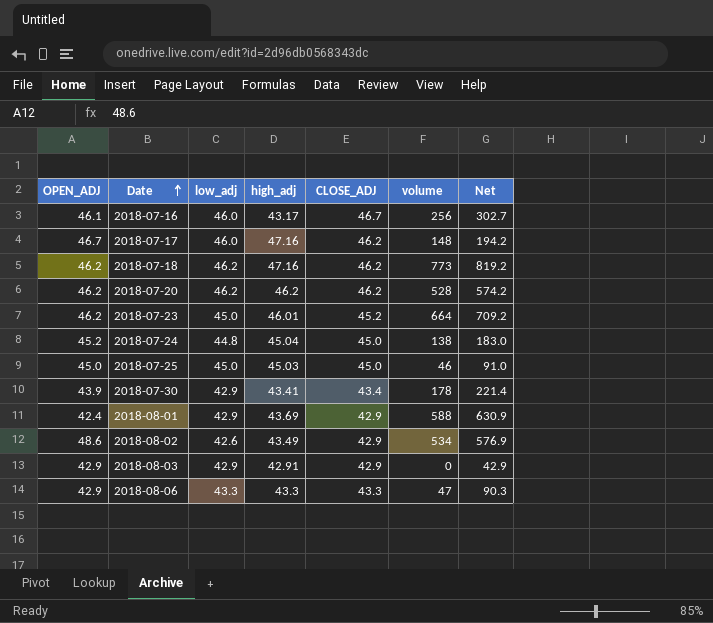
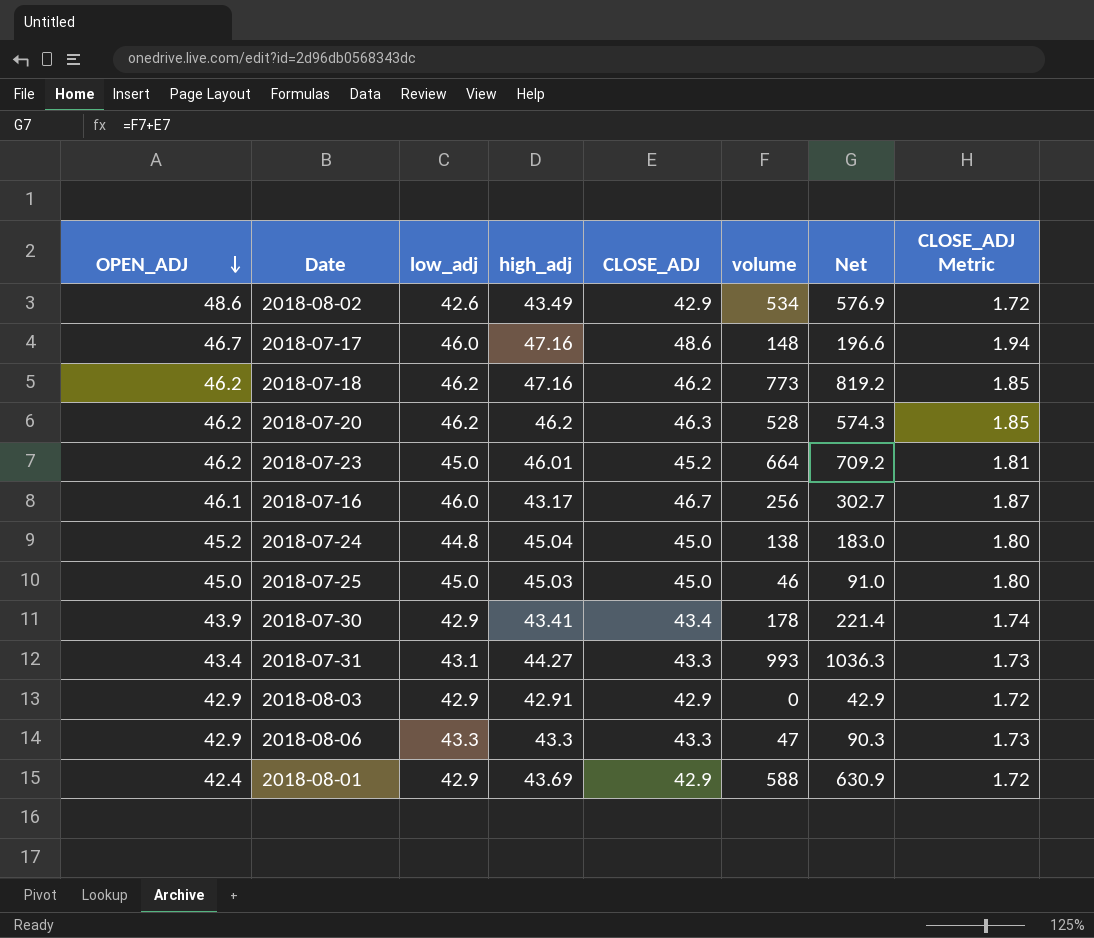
row order: Date ascending -> OPEN_ADJ descending
column CLOSE_ADJ Metric | formula: none -> [CLOSE_ADJ] * 0.04
2018-07-17 | CLOSE_ADJ: 46.2 -> 48.6
2018-07-17 | Net: 194.2 -> 196.6
2018-07-20 | CLOSE_ADJ: 46.2 -> 46.3
2018-07-20 | Net: 574.2 -> 574.3
row 2018-07-31: none -> 43.4 | 43.1 | 44.27 | 43.3 | 993 | 1036.3 | 1.73

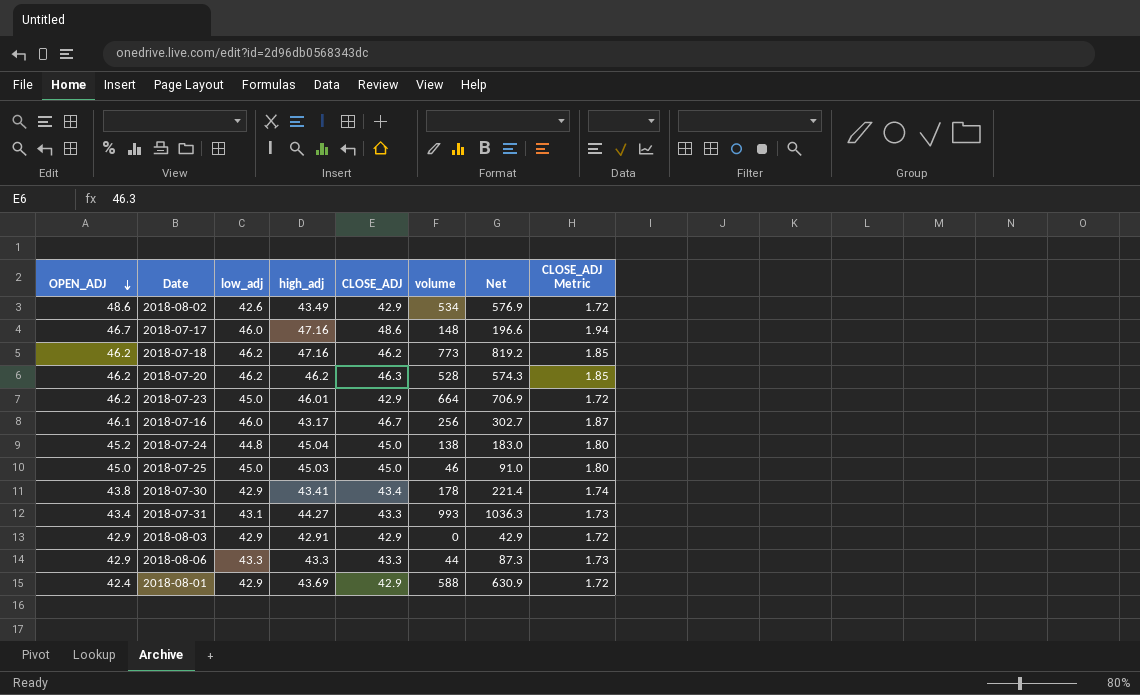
2018-07-23 | CLOSE_ADJ: 45.2 -> 42.9
2018-07-23 | Net: 709.2 -> 706.9
2018-07-23 | CLOSE_ADJ Metric: 1.81 -> 1.72
2018-07-30 | OPEN_ADJ: 43.9 -> 43.8
2018-08-06 | volume: 47 -> 44
2018-08-06 | Net: 90.3 -> 87.3

